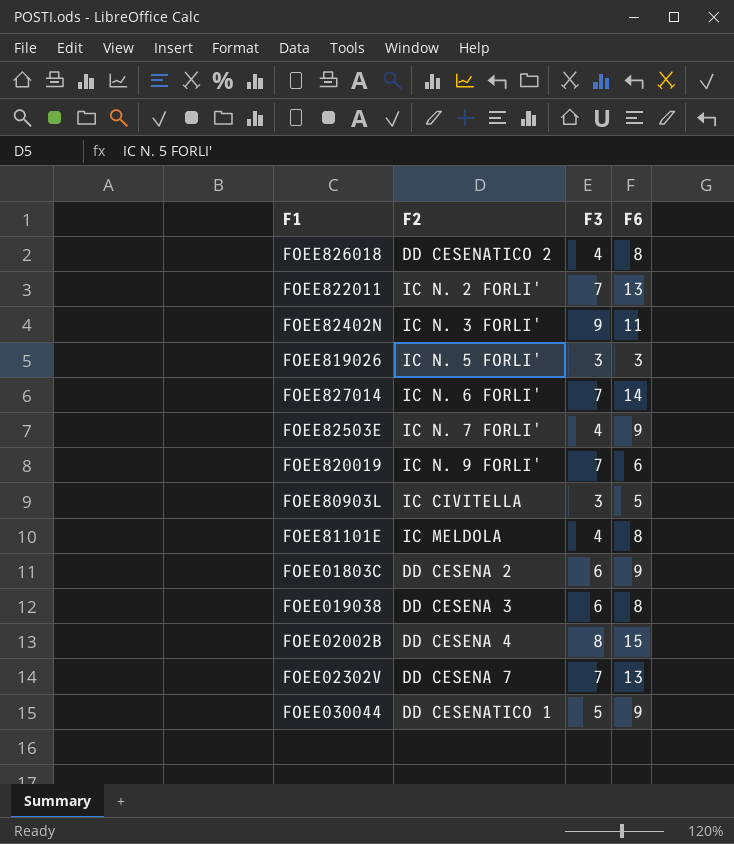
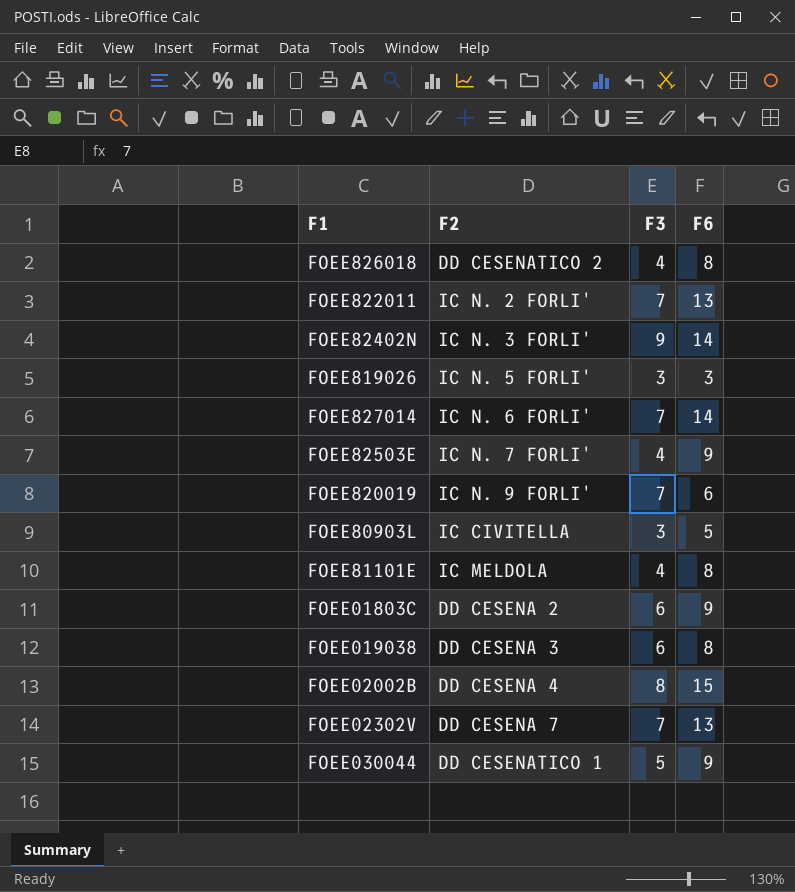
FOEE82402N | F6: 11 -> 14

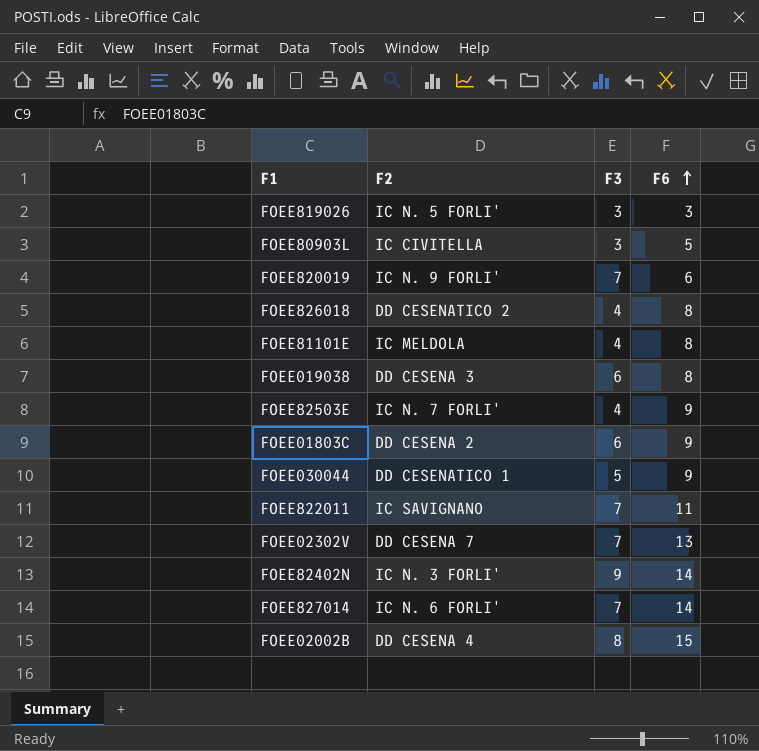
row order: none -> F6 ascending
FOEE822011 | F2: IC N. 2 FORLI' -> IC SAVIGNANO
FOEE822011 | F6: 13 -> 11

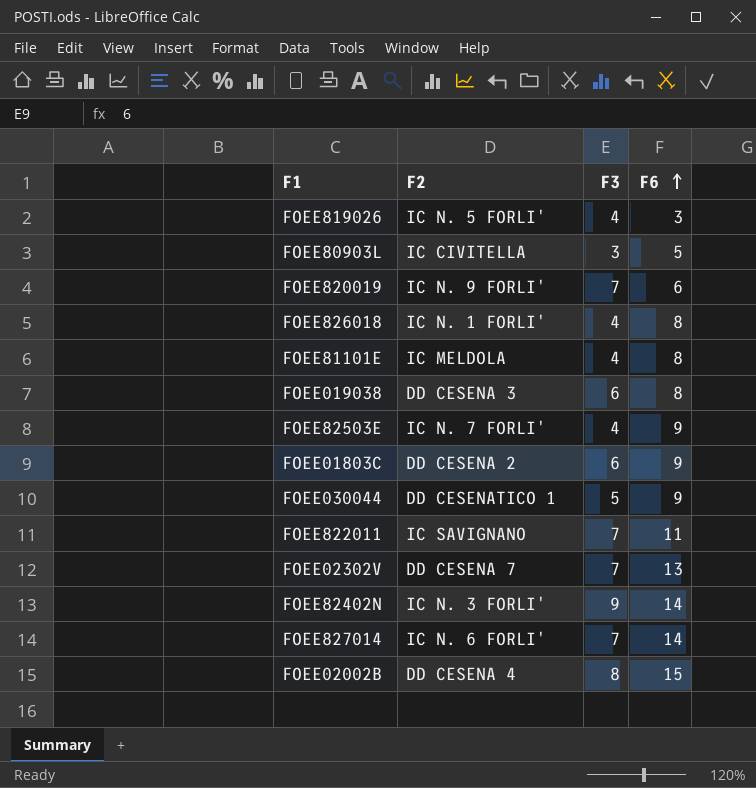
FOEE819026 | F3: 3 -> 4
FOEE826018 | F2: DD CESENATICO 2 -> IC N. 1 FORLI'

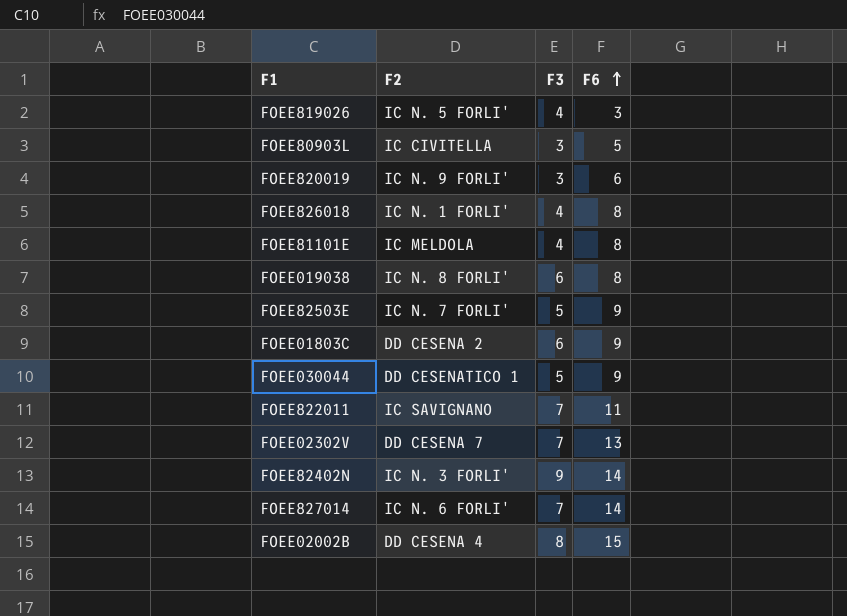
FOEE820019 | F3: 7 -> 3
FOEE019038 | F2: DD CESENA 3 -> IC N. 8 FORLI'
FOEE82503E | F3: 4 -> 5

